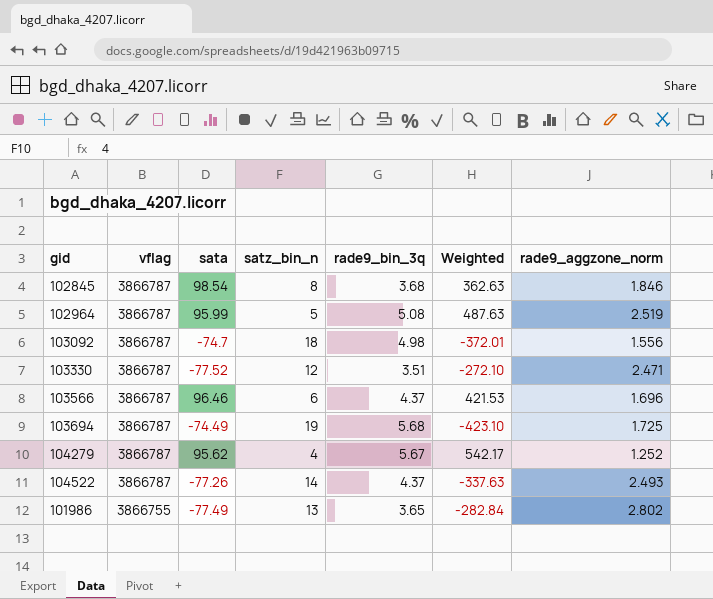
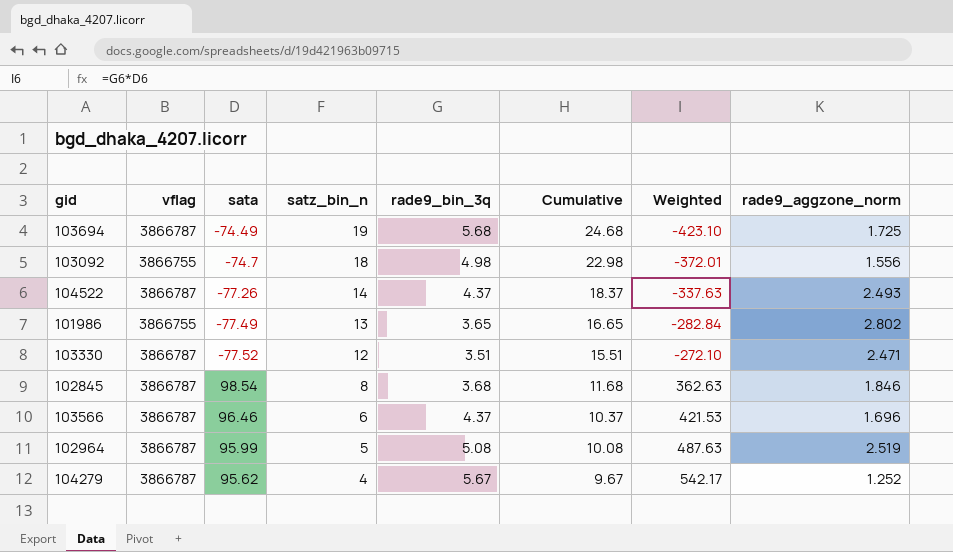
row order: vflag descending -> satz_bin_n descending
column Cumulative | formula: none -> [satz_bin_n] + [rade9_bin_3q]
103092 | vflag: 3866787 -> 3866755

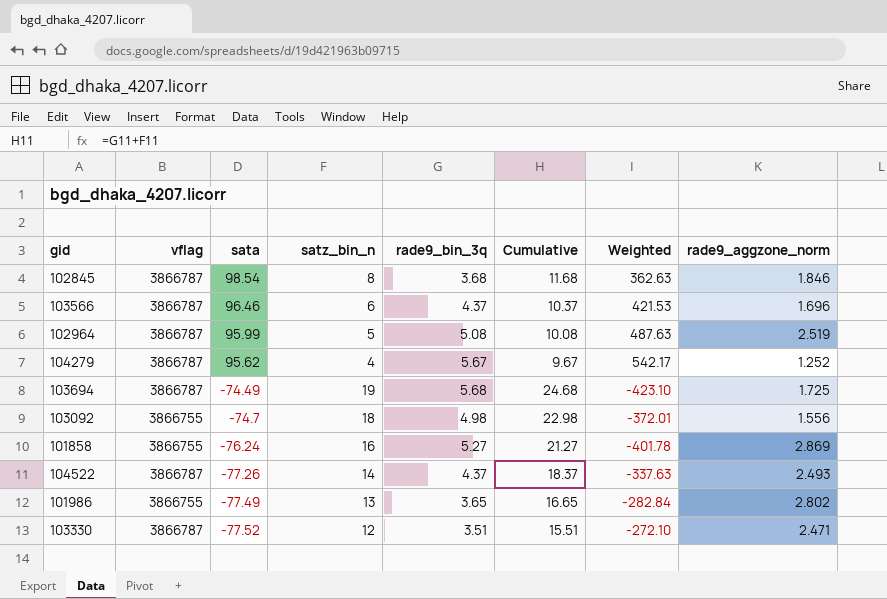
row order: satz_bin_n descending -> sata descending
row 101858: none -> 3866755 | -76.24 | 16 | 5.27 | 21.27 | -401.78 | 2.869

